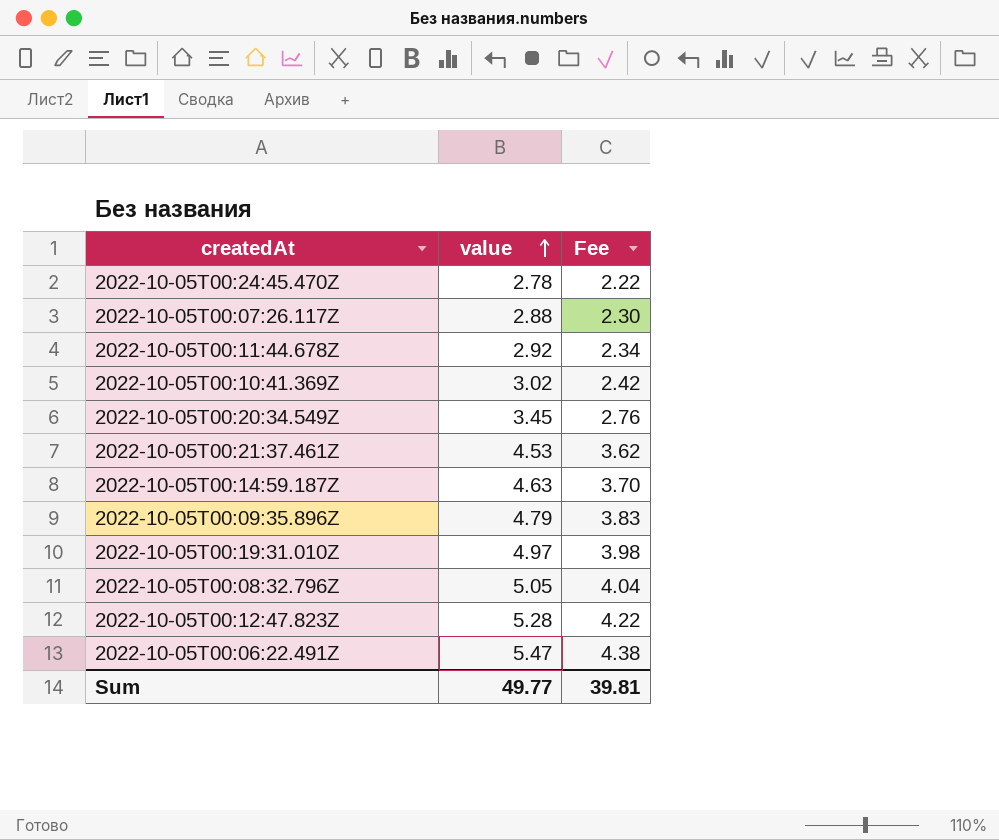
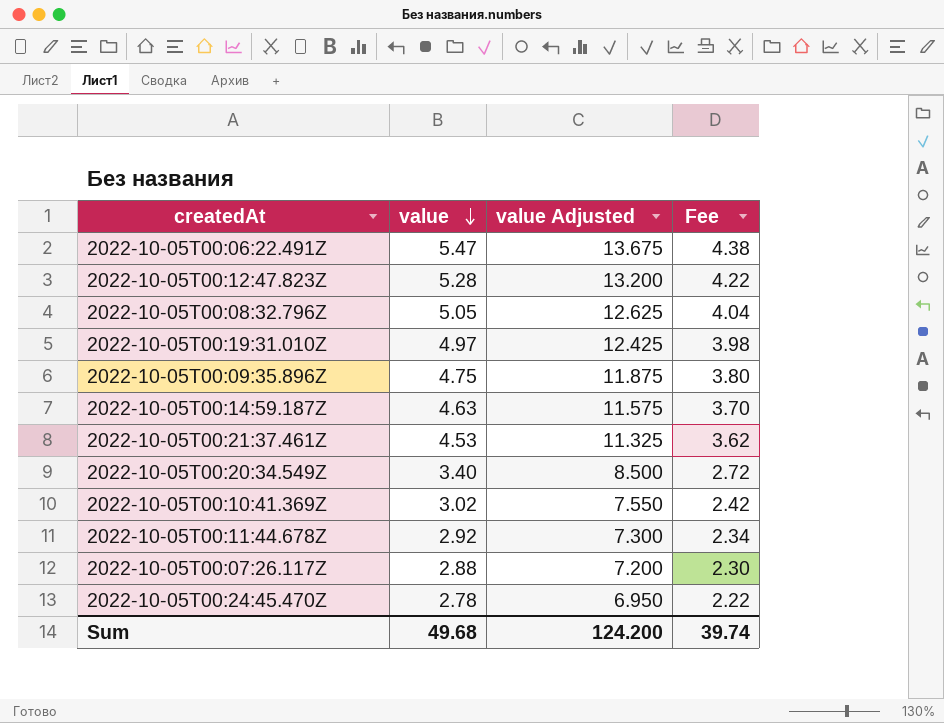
row order: value ascending -> value descending
column value Adjusted | formula: none -> [value] * 2.5
2022-10-05T00:09:35.896Z | value: 4.79 -> 4.75
2022-10-05T00:09:35.896Z | Fee: 3.83 -> 3.80
2022-10-05T00:20:34.549Z | value: 3.45 -> 3.40
2022-10-05T00:20:34.549Z | Fee: 2.76 -> 2.72
Sum | value: 49.77 -> 49.68
Sum | Fee: 39.81 -> 39.74

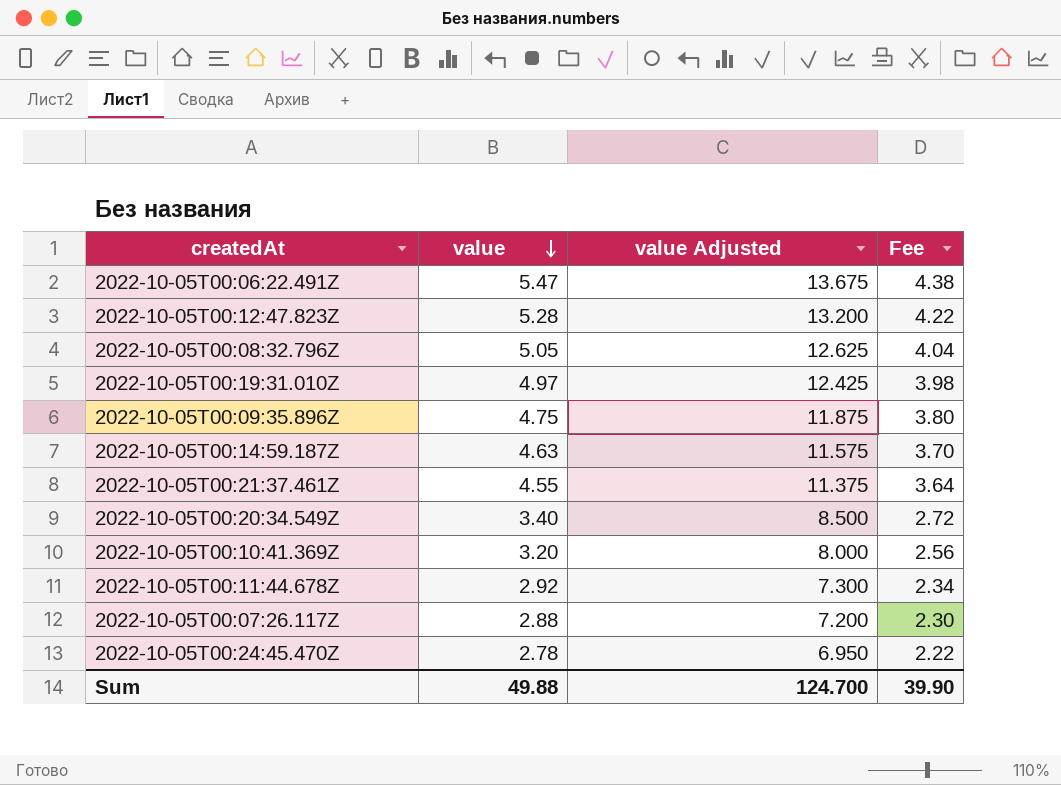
2022-10-05T00:21:37.461Z | value: 4.53 -> 4.55
2022-10-05T00:21:37.461Z | value Adjusted: 11.325 -> 11.375
2022-10-05T00:21:37.461Z | Fee: 3.62 -> 3.64
2022-10-05T00:10:41.369Z | value: 3.02 -> 3.20
2022-10-05T00:10:41.369Z | value Adjusted: 7.550 -> 8.000
2022-10-05T00:10:41.369Z | Fee: 2.42 -> 2.56
Sum | value: 49.68 -> 49.88
Sum | value Adjusted: 124.200 -> 124.700
Sum | Fee: 39.74 -> 39.90

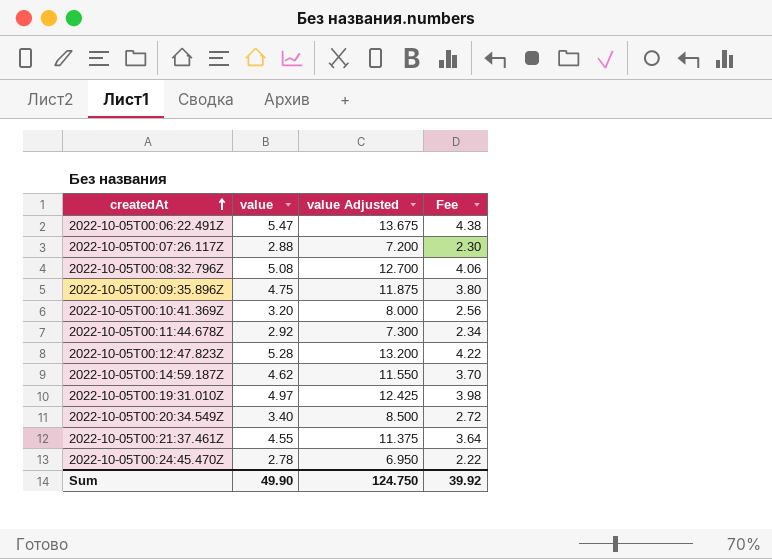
row order: value descending -> createdAt ascending
2022-10-05T00:08:32.796Z | value: 5.05 -> 5.08
2022-10-05T00:08:32.796Z | value Adjusted: 12.625 -> 12.700
2022-10-05T00:08:32.796Z | Fee: 4.04 -> 4.06
2022-10-05T00:14:59.187Z | value: 4.63 -> 4.62
2022-10-05T00:14:59.187Z | value Adjusted: 11.575 -> 11.550
Sum | value: 49.88 -> 49.90
Sum | value Adjusted: 124.700 -> 124.750
Sum | Fee: 39.90 -> 39.92

